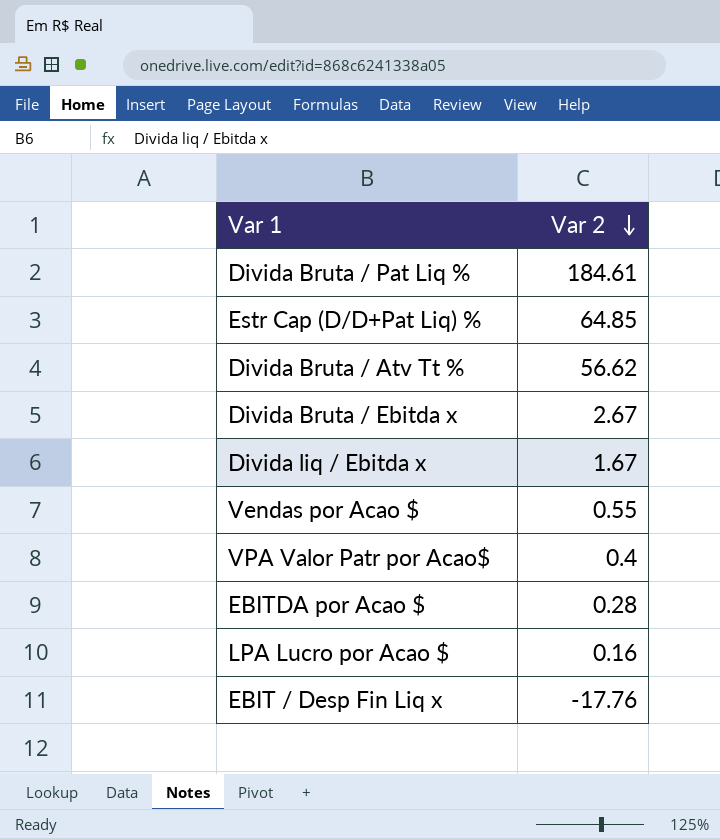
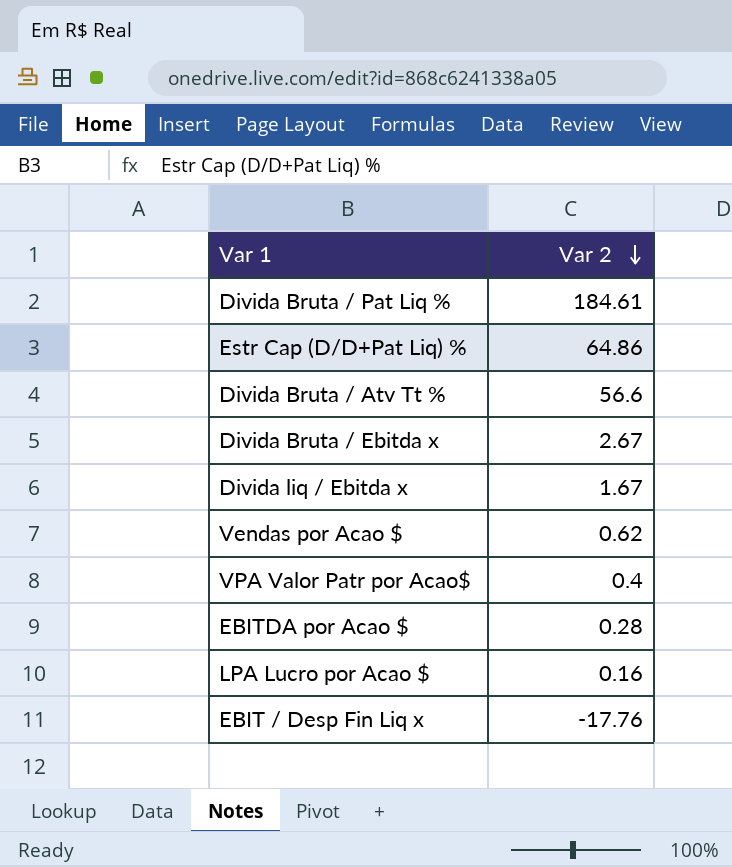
Estr Cap (D/D+Pat Liq) % | Var 2: 64.85 -> 64.86
Divida Bruta / Atv Tt % | Var 2: 56.62 -> 56.6
Vendas por Acao $ | Var 2: 0.55 -> 0.62

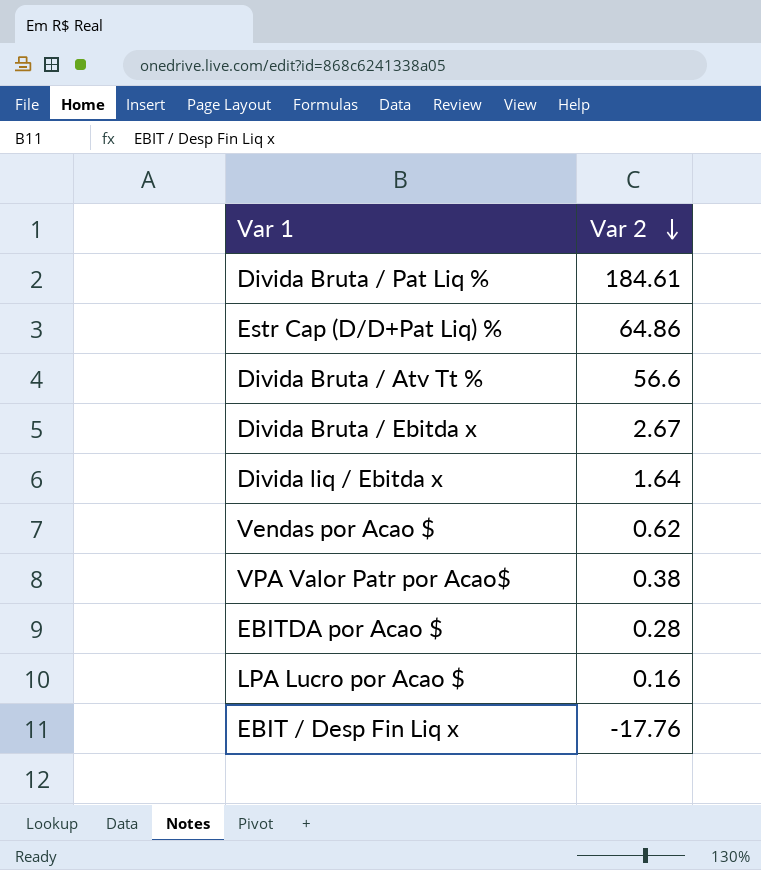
Divida liq / Ebitda x | Var 2: 1.67 -> 1.64
VPA Valor Patr por Acao$ | Var 2: 0.4 -> 0.38

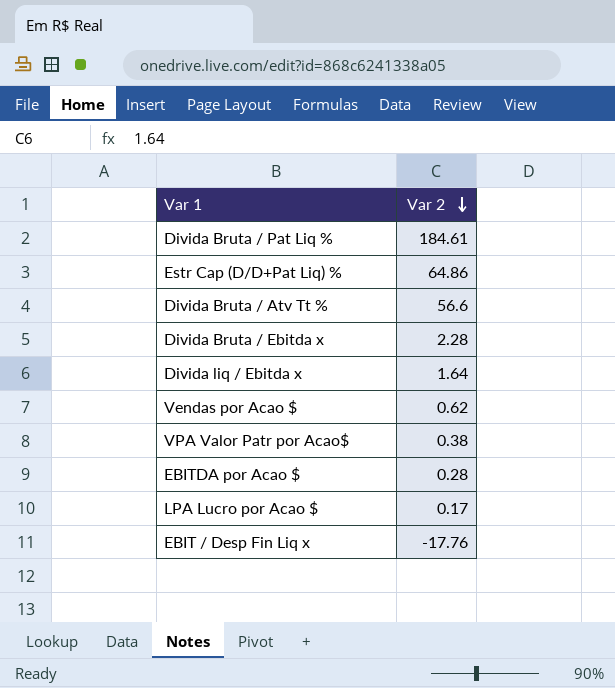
Divida Bruta / Ebitda x | Var 2: 2.67 -> 2.28
LPA Lucro por Acao $ | Var 2: 0.16 -> 0.17

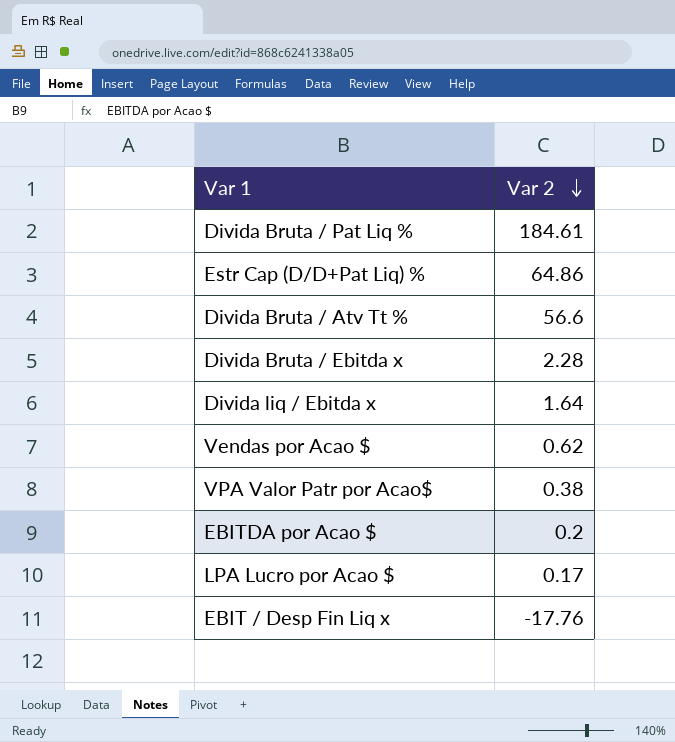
EBITDA por Acao $ | Var 2: 0.28 -> 0.2

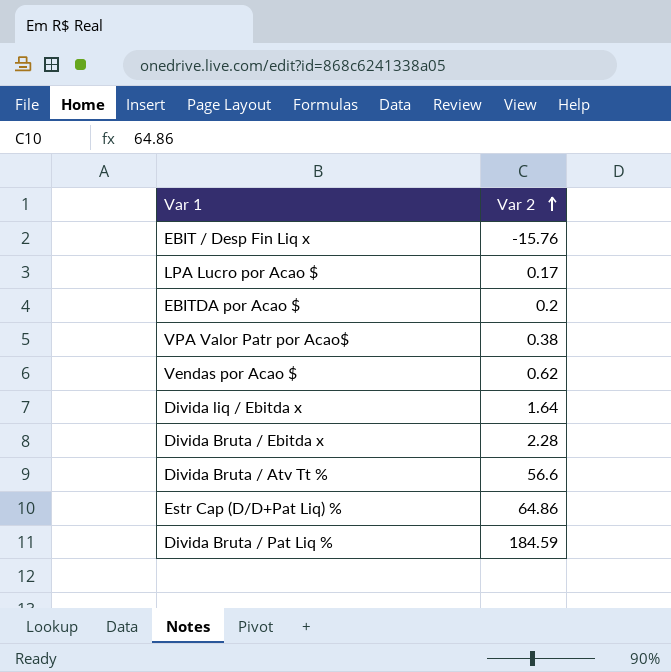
row order: Var 2 descending -> Var 2 ascending
EBIT / Desp Fin Liq x | Var 2: -17.76 -> -15.76
Divida Bruta / Pat Liq % | Var 2: 184.61 -> 184.59

